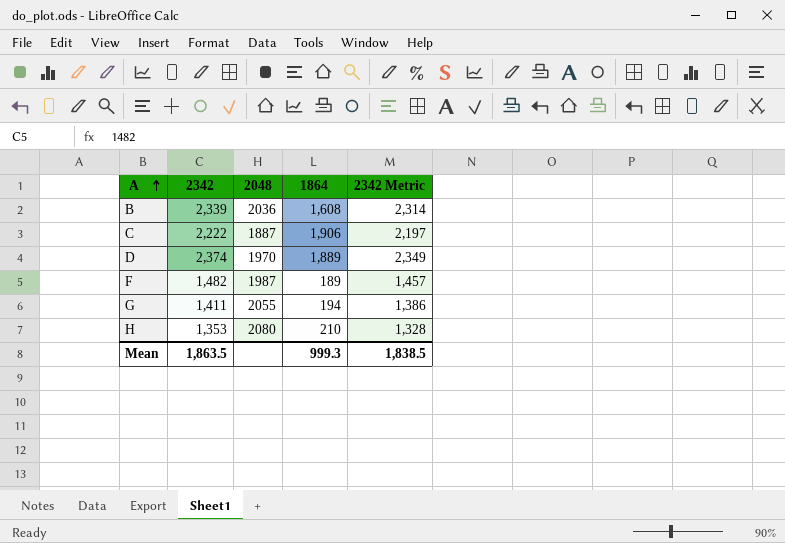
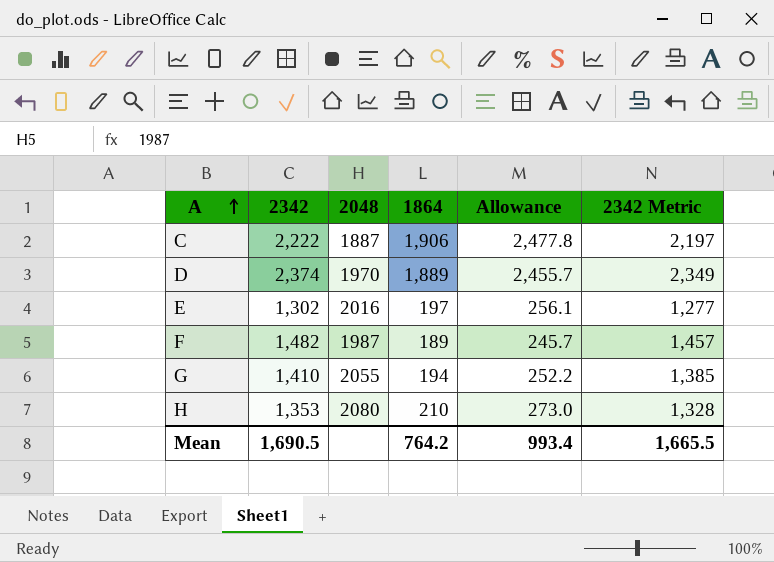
column Allowance | formula: none -> [1864] * 1.3
row B: 2,339 | 2036 | 1,608 | 2,314 -> none
row E: none -> 1,302 | 2016 | 197 | 256.1 | 1,277
G | 2342: 1,411 -> 1,410
G | 2342 Metric: 1,386 -> 1,385
Mean | 2342: 1,863.5 -> 1,690.5
Mean | 1864: 999.3 -> 764.2
Mean | 2342 Metric: 1,838.5 -> 1,665.5

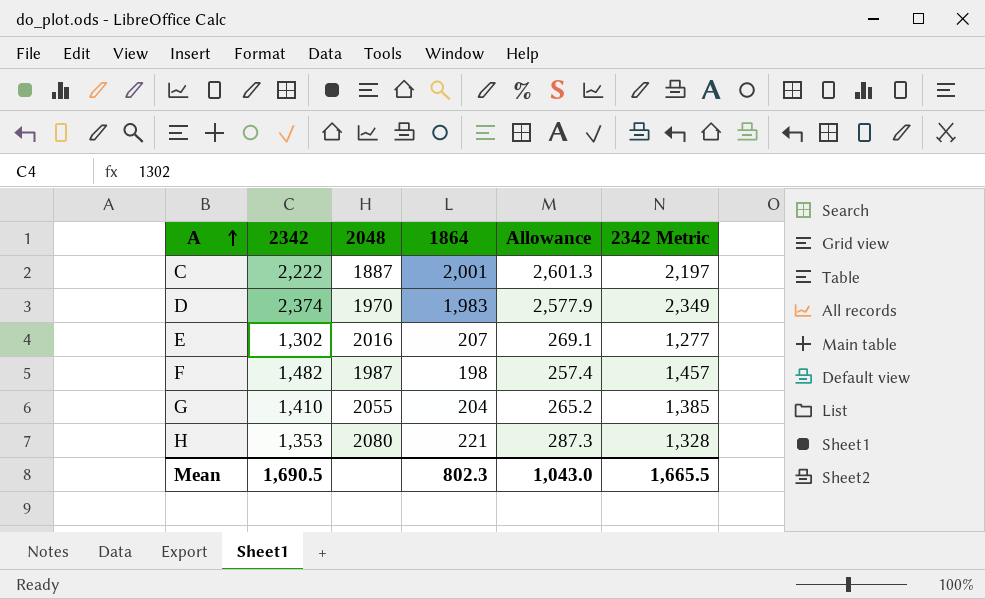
C | 1864: 1,906 -> 2,001
C | Allowance: 2,477.8 -> 2,601.3
D | 1864: 1,889 -> 1,983
D | Allowance: 2,455.7 -> 2,577.9
E | 1864: 197 -> 207
E | Allowance: 256.1 -> 269.1
F | 1864: 189 -> 198
F | Allowance: 245.7 -> 257.4
G | 1864: 194 -> 204
G | Allowance: 252.2 -> 265.2
H | 1864: 210 -> 221
H | Allowance: 273.0 -> 287.3
Mean | 1864: 764.2 -> 802.3
Mean | Allowance: 993.4 -> 1,043.0

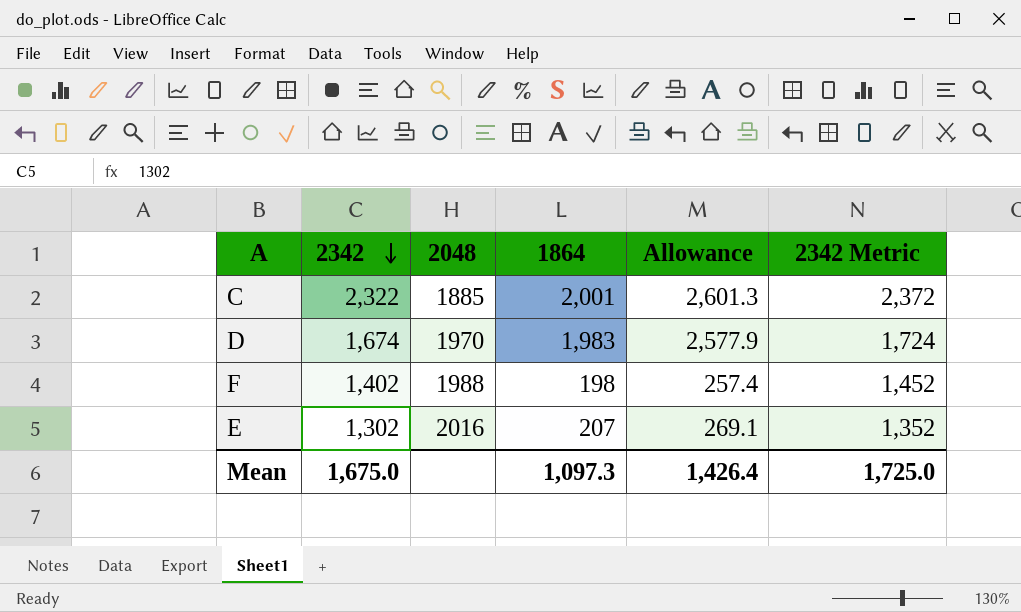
row order: A ascending -> 2342 descending
column 2342 Metric | formula: [2342] - 25 -> [2342] + 50
row G: 1,410 | 2055 | 204 | 265.2 | 1,385 -> none
row H: 1,353 | 2080 | 221 | 287.3 | 1,328 -> none
C | 2342: 2,222 -> 2,322
C | 2048: 1887 -> 1885
D | 2342: 2,374 -> 1,674
F | 2342: 1,482 -> 1,402
F | 2048: 1987 -> 1988
Mean | 2342: 1,690.5 -> 1,675.0
Mean | 1864: 802.3 -> 1,097.3
Mean | Allowance: 1,043.0 -> 1,426.4
Mean | 2342 Metric: 1,665.5 -> 1,725.0

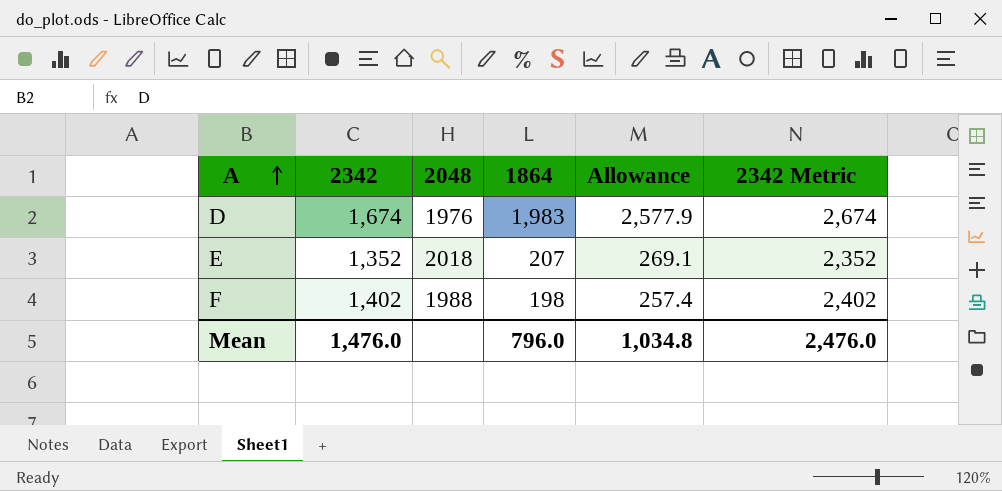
row order: 2342 descending -> A ascending
column 2342 Metric | formula: [2342] + 50 -> [2342] + 1000
row C: 2,322 | 1885 | 2,001 | 2,601.3 | 2,372 -> none
D | 2048: 1970 -> 1976
E | 2342: 1,302 -> 1,352
E | 2048: 2016 -> 2018
Mean | 2342: 1,675.0 -> 1,476.0
Mean | 1864: 1,097.3 -> 796.0
Mean | Allowance: 1,426.4 -> 1,034.8
Mean | 2342 Metric: 1,725.0 -> 2,476.0

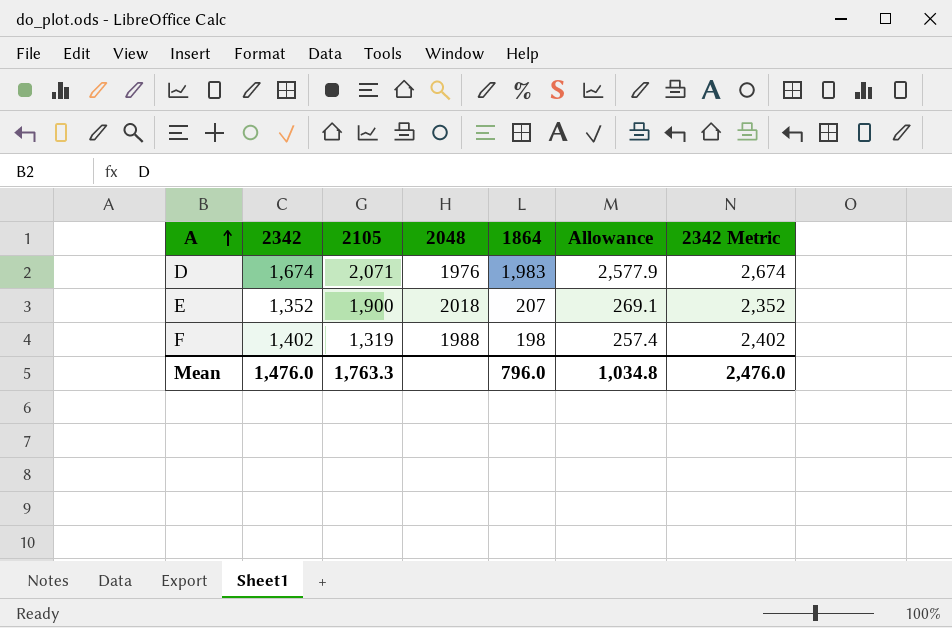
column 2105 | position: none -> 3

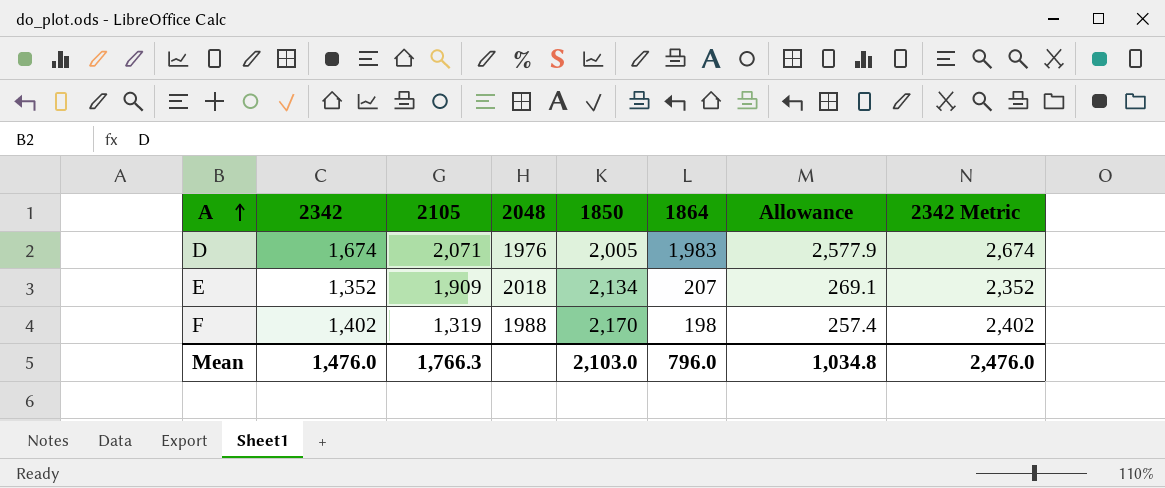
column 1850 | position: none -> 5
E | 2105: 1,900 -> 1,909
Mean | 2105: 1,763.3 -> 1,766.3

